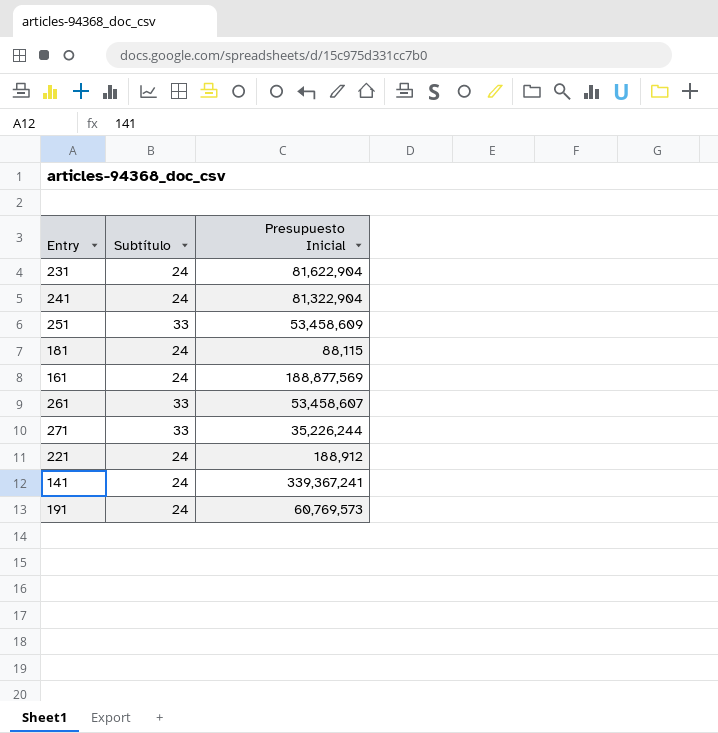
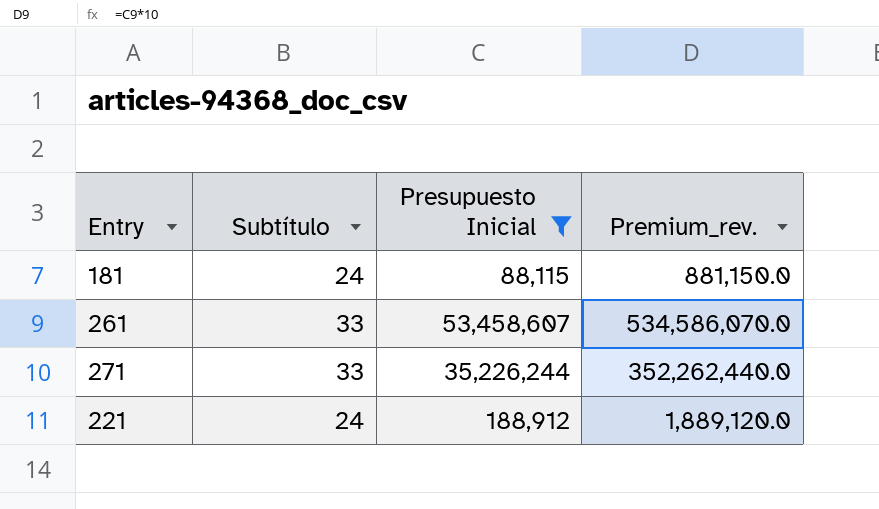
filter: none -> Presupuesto Inicial <= 53,458,607
column Premium_rev. | formula: none -> [Presupuesto Inicial] * 10

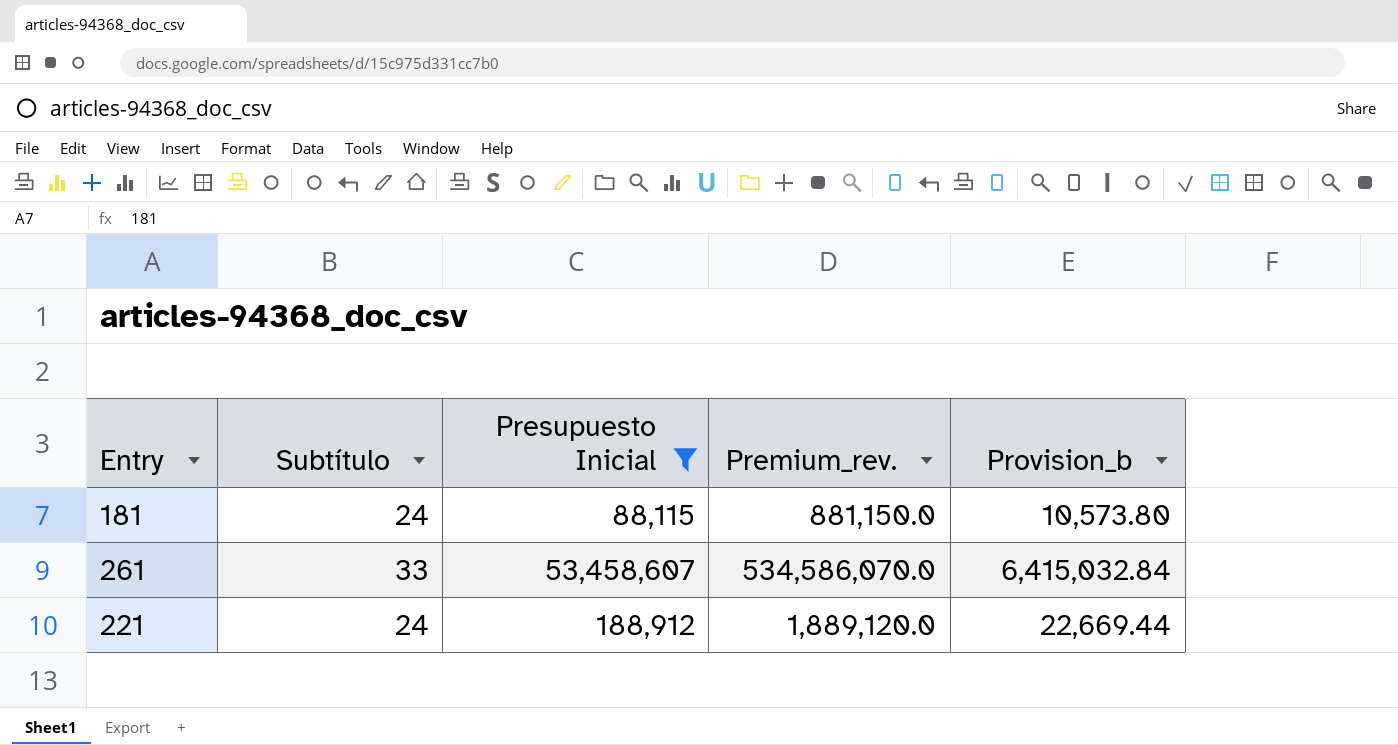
column Provision_b | formula: none -> [Presupuesto Inicial] * 0.12
row 271: 33 | 35,226,244 | 352,262,440.0 -> none

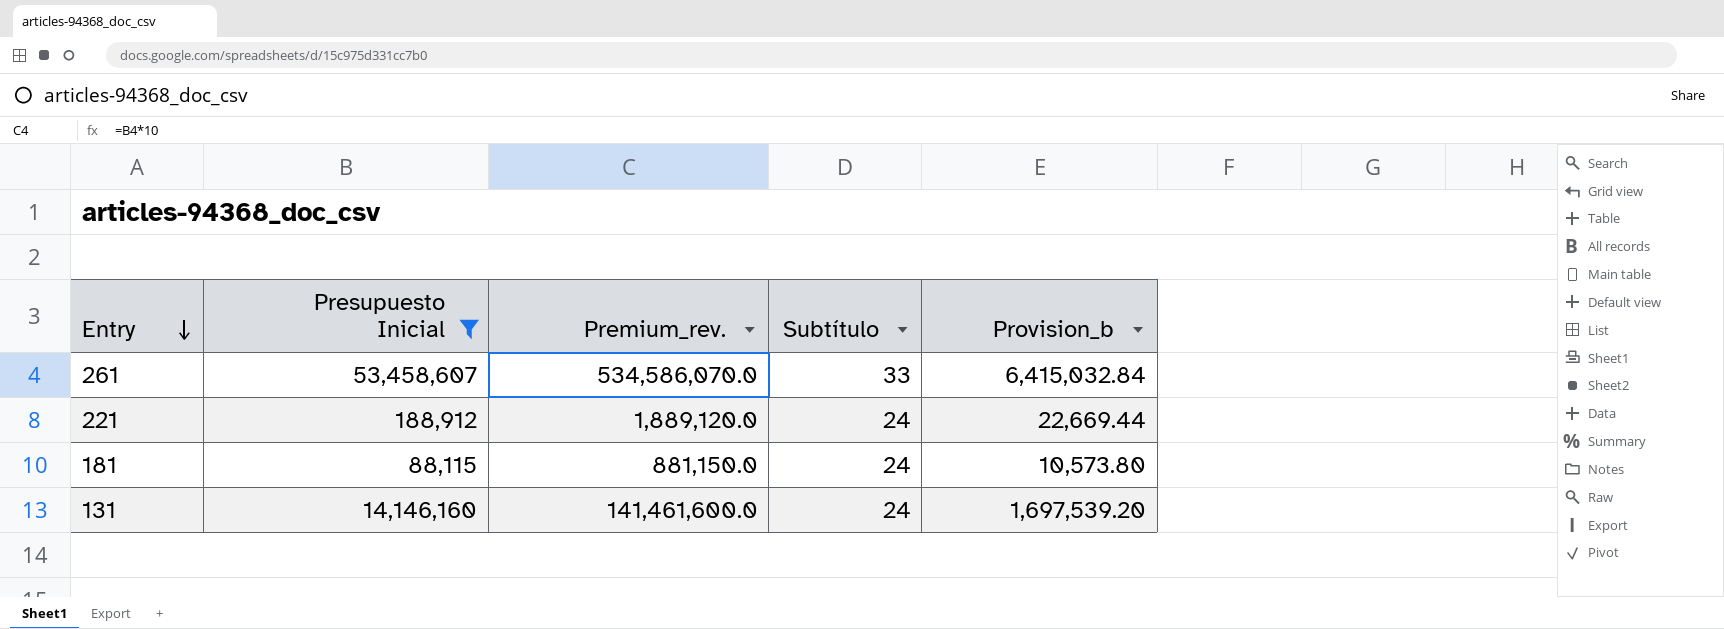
row order: none -> Entry descending
column Subtítulo | position: 2 -> 4
row 131: none -> 14,146,160 | 141,461,600.0 | 24 | 1,697,539.20

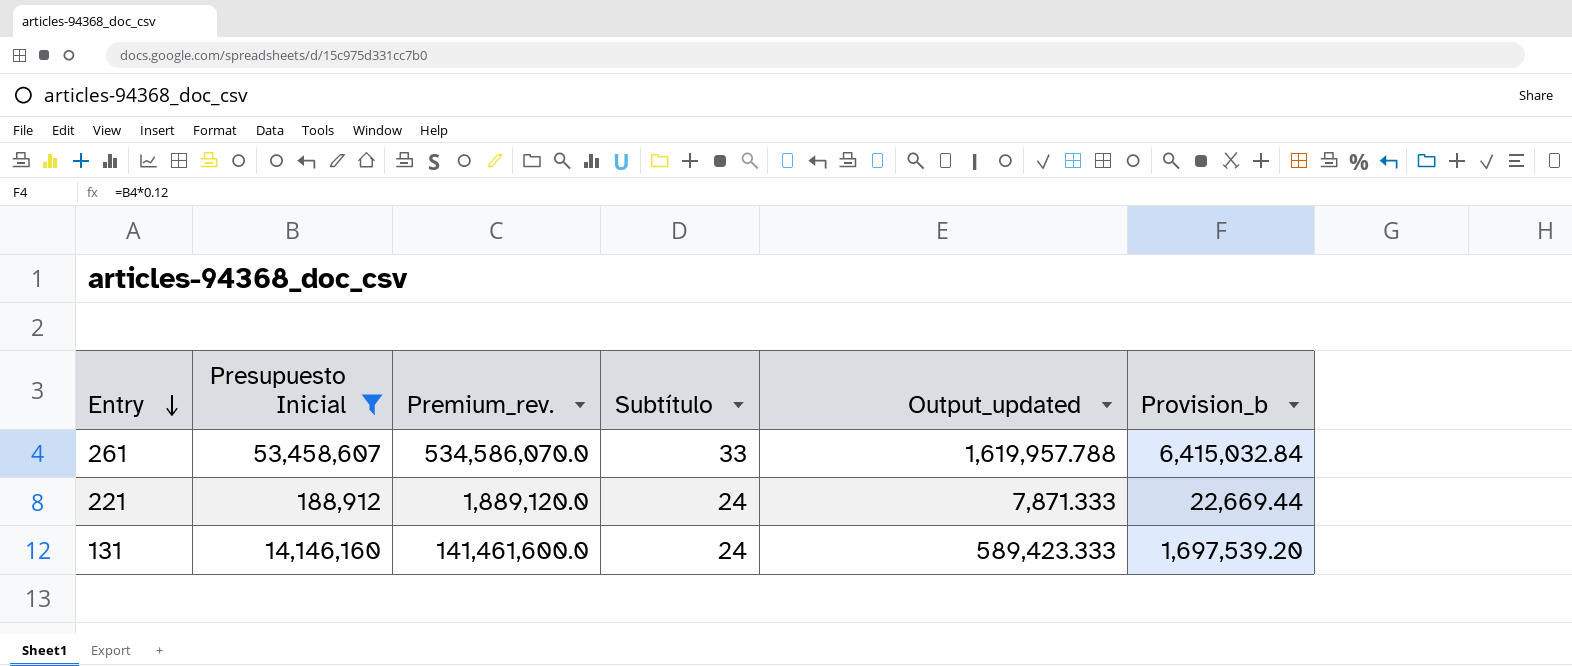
column Output_updated | formula: none -> [Presupuesto Inicial] / [Subtítulo]
row 181: 88,115 | 881,150.0 | 24 | 10,573.80 -> none

